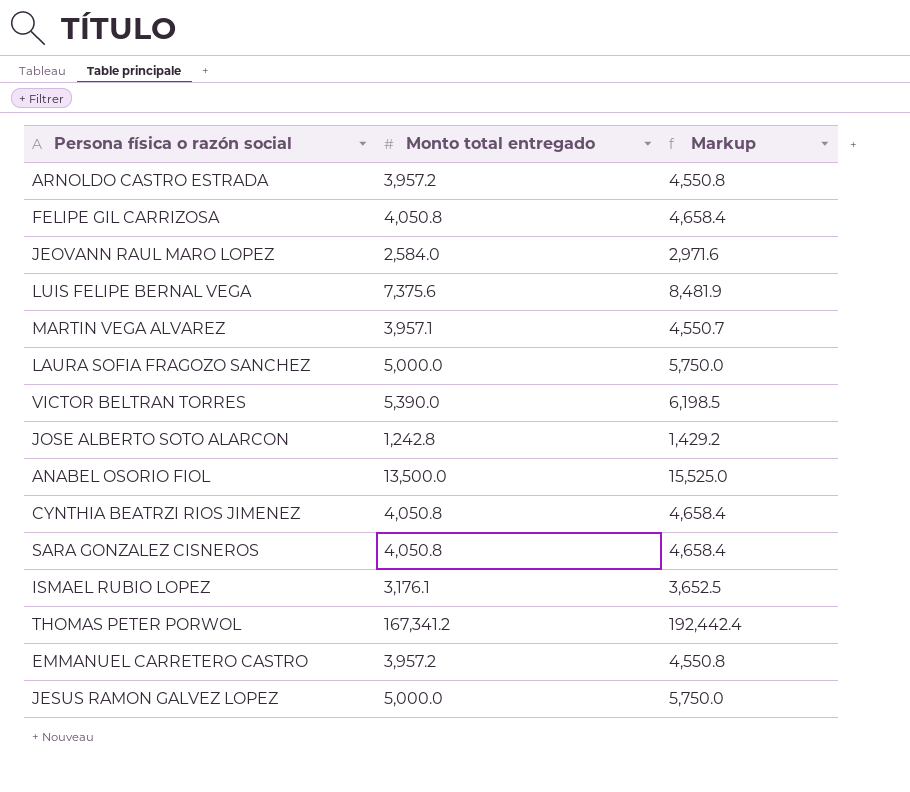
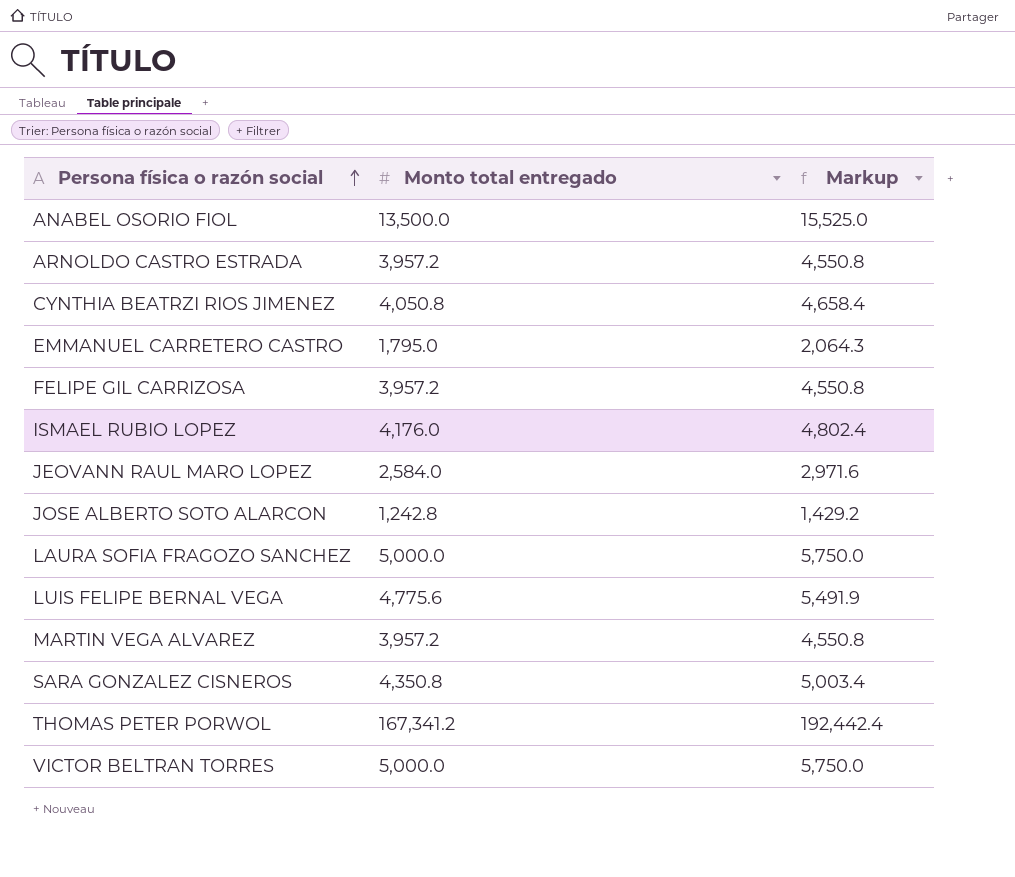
row order: none -> Persona física o razón social ascending
row JESUS RAMON GALVEZ LOPEZ: 5,000.0 | 5,750.0 -> none
EMMANUEL CARRETERO CASTRO | Monto total entregado: 3,957.2 -> 1,795.0
EMMANUEL CARRETERO CASTRO | Markup: 4,550.8 -> 2,064.3
FELIPE GIL CARRIZOSA | Monto total entregado: 4,050.8 -> 3,957.2
FELIPE GIL CARRIZOSA | Markup: 4,658.4 -> 4,550.8
ISMAEL RUBIO LOPEZ | Monto total entregado: 3,176.1 -> 4,176.0
ISMAEL RUBIO LOPEZ | Markup: 3,652.5 -> 4,802.4
LUIS FELIPE BERNAL VEGA | Monto total entregado: 7,375.6 -> 4,775.6
LUIS FELIPE BERNAL VEGA | Markup: 8,481.9 -> 5,491.9
MARTIN VEGA ALVAREZ | Monto total entregado: 3,957.1 -> 3,957.2
MARTIN VEGA ALVAREZ | Markup: 4,550.7 -> 4,550.8
SARA GONZALEZ CISNEROS | Monto total entregado: 4,050.8 -> 4,350.8
SARA GONZALEZ CISNEROS | Markup: 4,658.4 -> 5,003.4
VICTOR BELTRAN TORRES | Monto total entregado: 5,390.0 -> 5,000.0
VICTOR BELTRAN TORRES | Markup: 6,198.5 -> 5,750.0

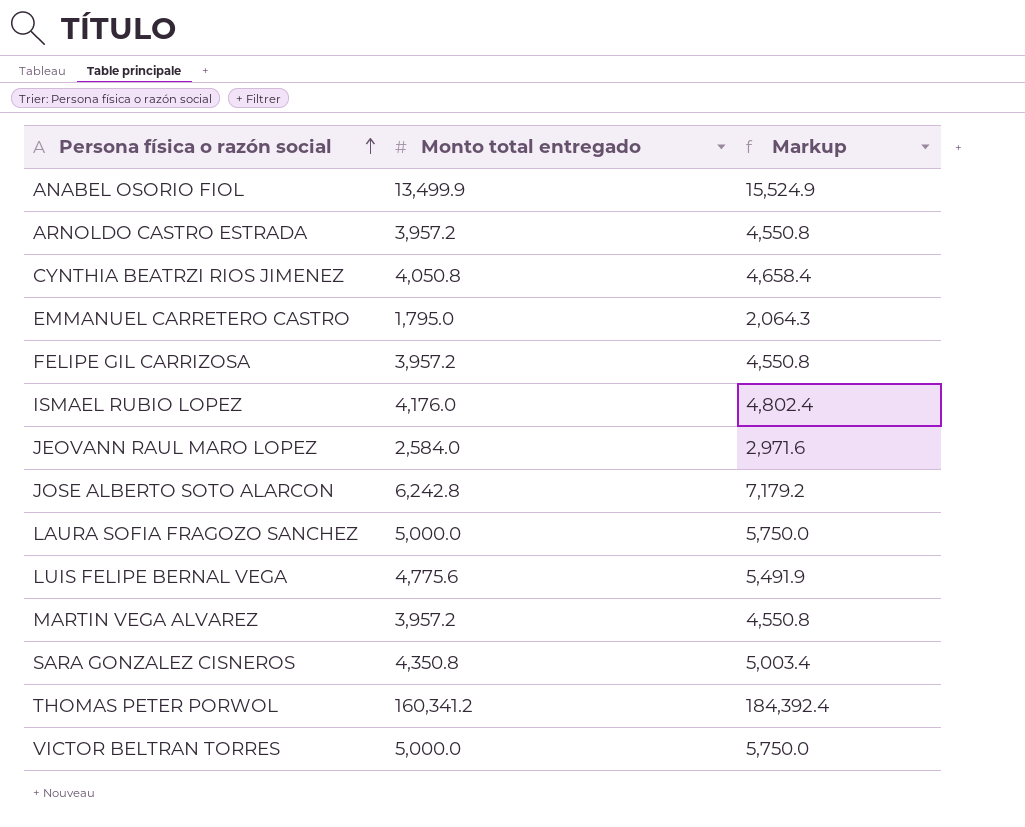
ANABEL OSORIO FIOL | Monto total entregado: 13,500.0 -> 13,499.9
ANABEL OSORIO FIOL | Markup: 15,525.0 -> 15,524.9
JOSE ALBERTO SOTO ALARCON | Monto total entregado: 1,242.8 -> 6,242.8
JOSE ALBERTO SOTO ALARCON | Markup: 1,429.2 -> 7,179.2
THOMAS PETER PORWOL | Monto total entregado: 167,341.2 -> 160,341.2
THOMAS PETER PORWOL | Markup: 192,442.4 -> 184,392.4

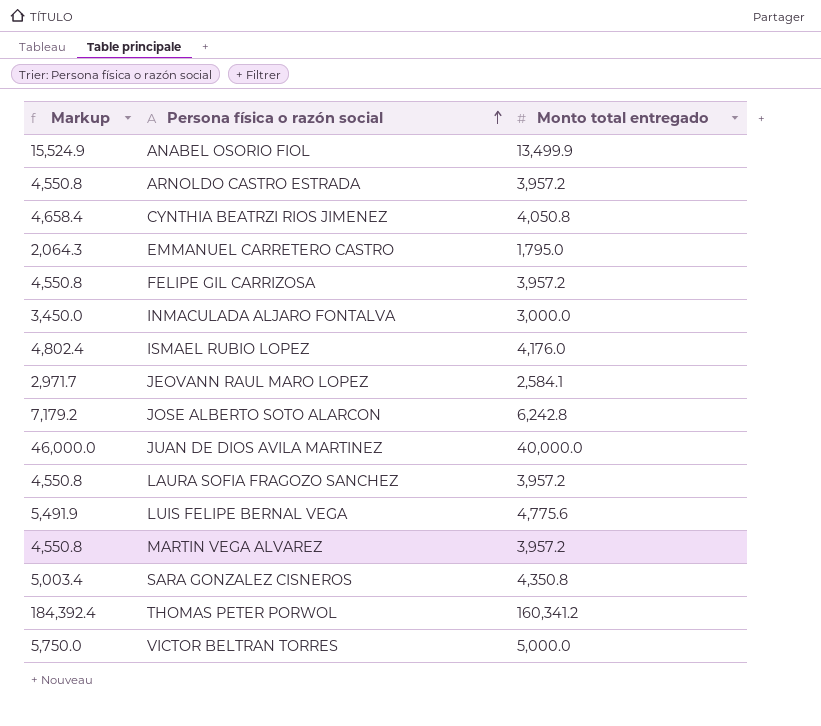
column Markup | position: 3 -> 1
row INMACULADA ALJARO FONTALVA: none -> 3,450.0 | 3,000.0
JEOVANN RAUL MARO LOPEZ | Markup: 2,971.6 -> 2,971.7
JEOVANN RAUL MARO LOPEZ | Monto total entregado: 2,584.0 -> 2,584.1
row JUAN DE DIOS AVILA MARTINEZ: none -> 46,000.0 | 40,000.0
LAURA SOFIA FRAGOZO SANCHEZ | Markup: 5,750.0 -> 4,550.8
LAURA SOFIA FRAGOZO SANCHEZ | Monto total entregado: 5,000.0 -> 3,957.2

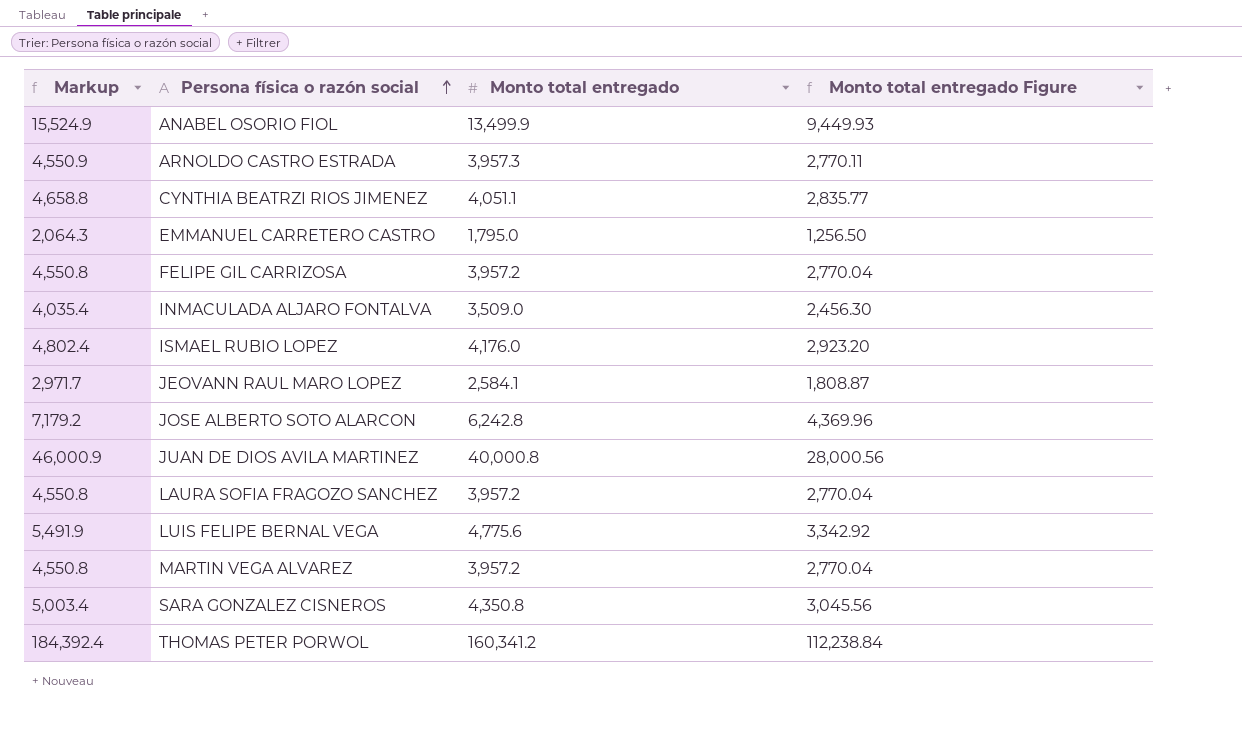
column Monto total entregado Figure | formula: none -> [Monto total entregado] * 0.7
row VICTOR BELTRAN TORRES: 5,750.0 | 5,000.0 -> none
ARNOLDO CASTRO ESTRADA | Markup: 4,550.8 -> 4,550.9
ARNOLDO CASTRO ESTRADA | Monto total entregado: 3,957.2 -> 3,957.3
CYNTHIA BEATRZI RIOS JIMENEZ | Markup: 4,658.4 -> 4,658.8
CYNTHIA BEATRZI RIOS JIMENEZ | Monto total entregado: 4,050.8 -> 4,051.1
INMACULADA ALJARO FONTALVA | Markup: 3,450.0 -> 4,035.4
INMACULADA ALJARO FONTALVA | Monto total entregado: 3,000.0 -> 3,509.0
JUAN DE DIOS AVILA MARTINEZ | Markup: 46,000.0 -> 46,000.9
JUAN DE DIOS AVILA MARTINEZ | Monto total entregado: 40,000.0 -> 40,000.8

